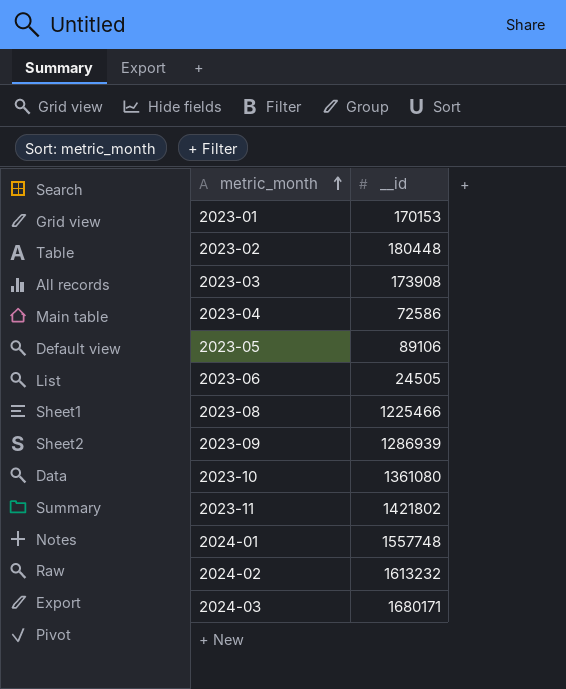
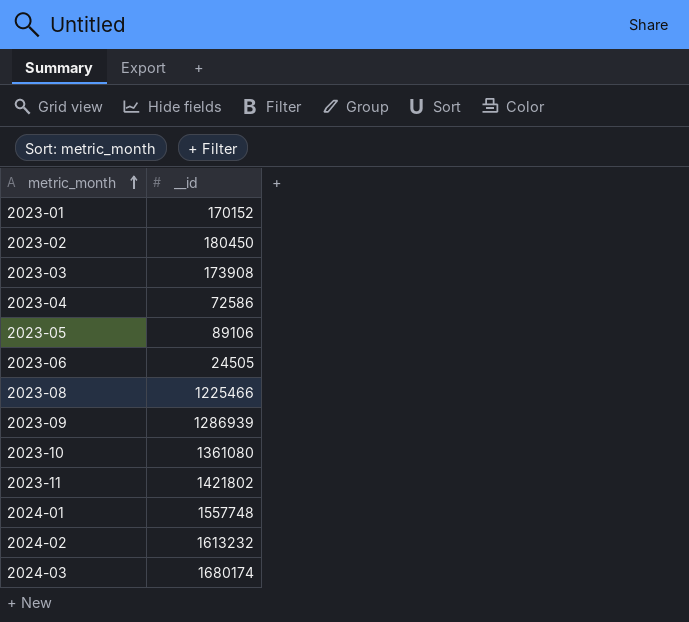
2023-01 | __id: 170153 -> 170152
2023-02 | __id: 180448 -> 180450
2024-03 | __id: 1680171 -> 1680174

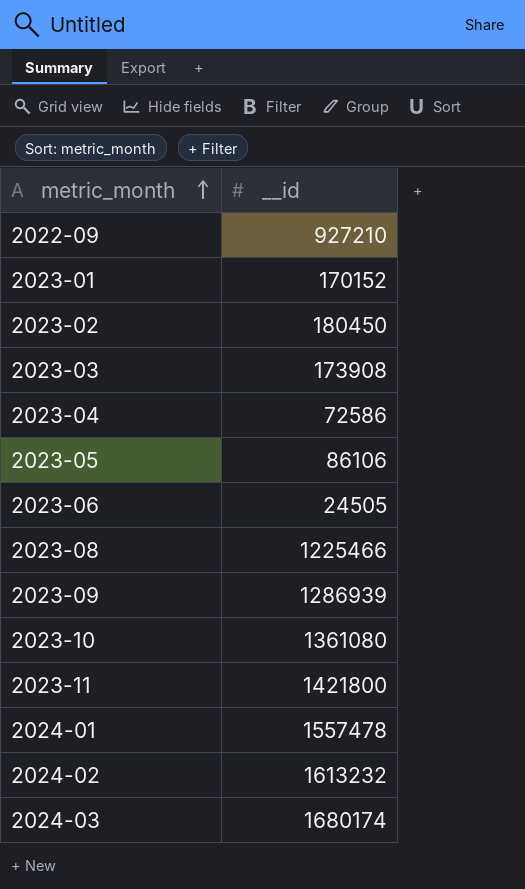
row 2022-09: none -> 927210
2023-05 | __id: 89106 -> 86106
2023-11 | __id: 1421802 -> 1421800
2024-01 | __id: 1557748 -> 1557478

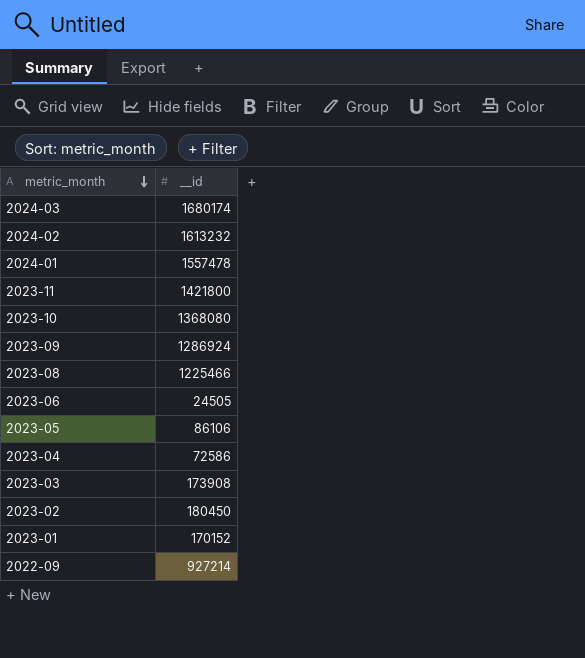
row order: metric_month ascending -> metric_month descending
2023-10 | __id: 1361080 -> 1368080
2023-09 | __id: 1286939 -> 1286924
2022-09 | __id: 927210 -> 927214

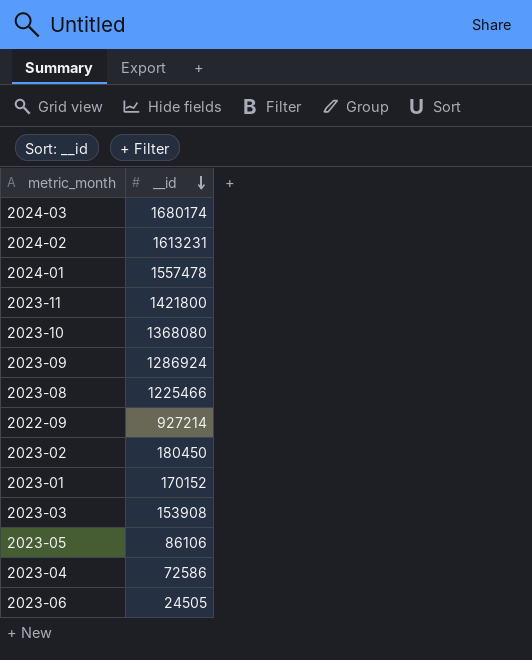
row order: metric_month descending -> __id descending
2024-02 | __id: 1613232 -> 1613231
2023-03 | __id: 173908 -> 153908

